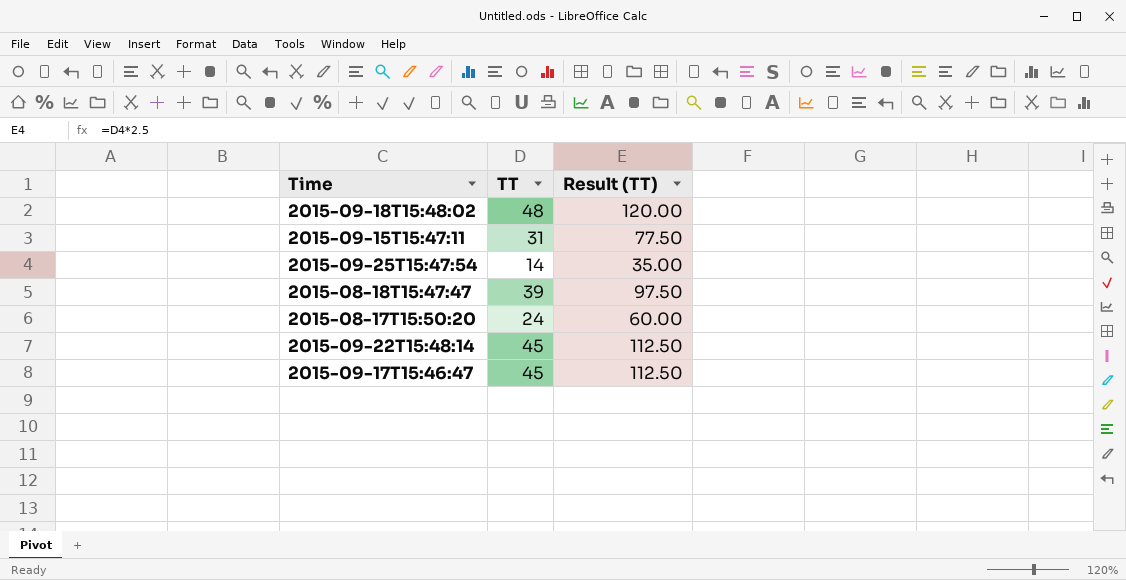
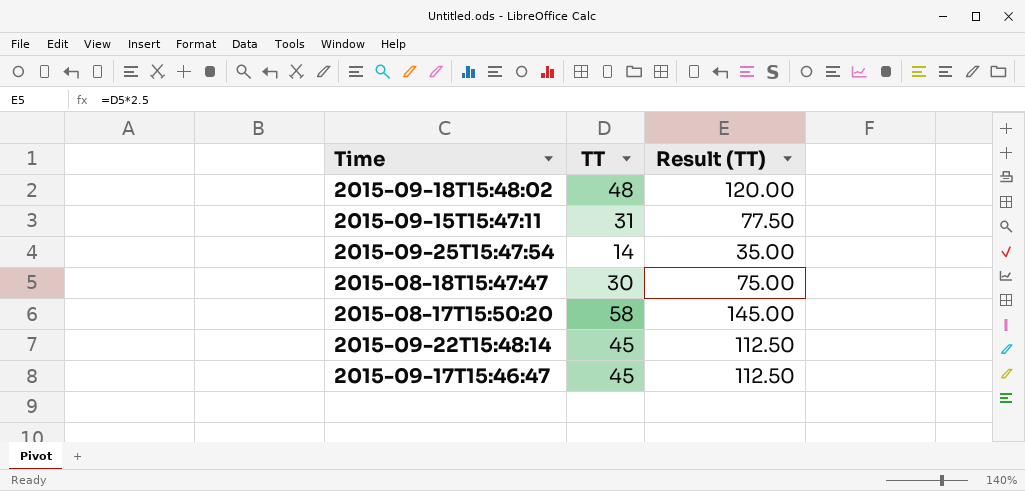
2015-08-18T15:47:47 | TT: 39 -> 30
2015-08-18T15:47:47 | Result (TT): 97.50 -> 75.00
2015-08-17T15:50:20 | TT: 24 -> 58
2015-08-17T15:50:20 | Result (TT): 60.00 -> 145.00

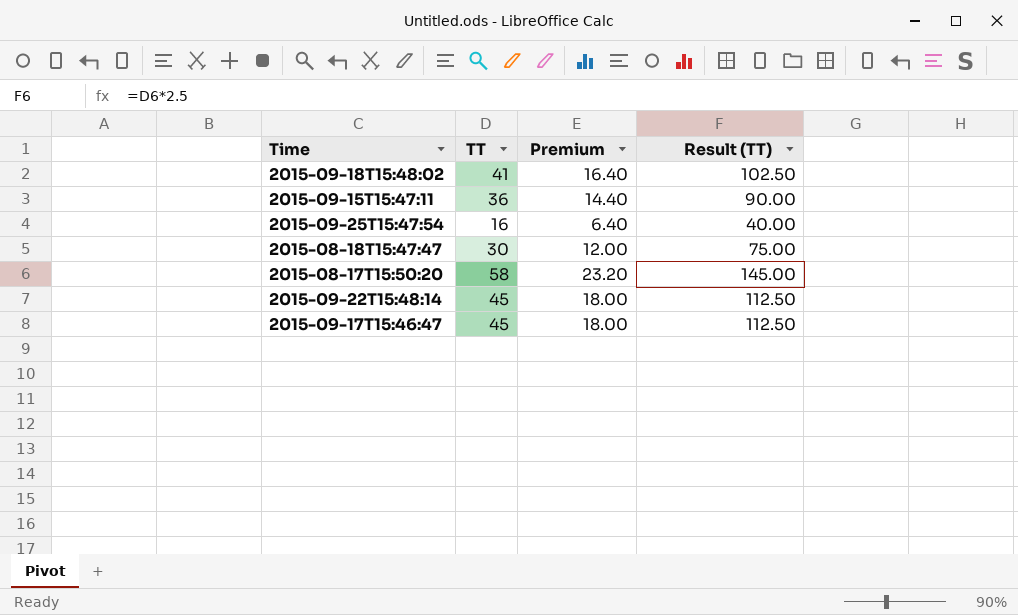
column Premium | formula: none -> [TT] * 0.4
2015-09-18T15:48:02 | TT: 48 -> 41
2015-09-18T15:48:02 | Result (TT): 120.00 -> 102.50
2015-09-15T15:47:11 | TT: 31 -> 36
2015-09-15T15:47:11 | Result (TT): 77.50 -> 90.00
2015-09-25T15:47:54 | TT: 14 -> 16
2015-09-25T15:47:54 | Result (TT): 35.00 -> 40.00

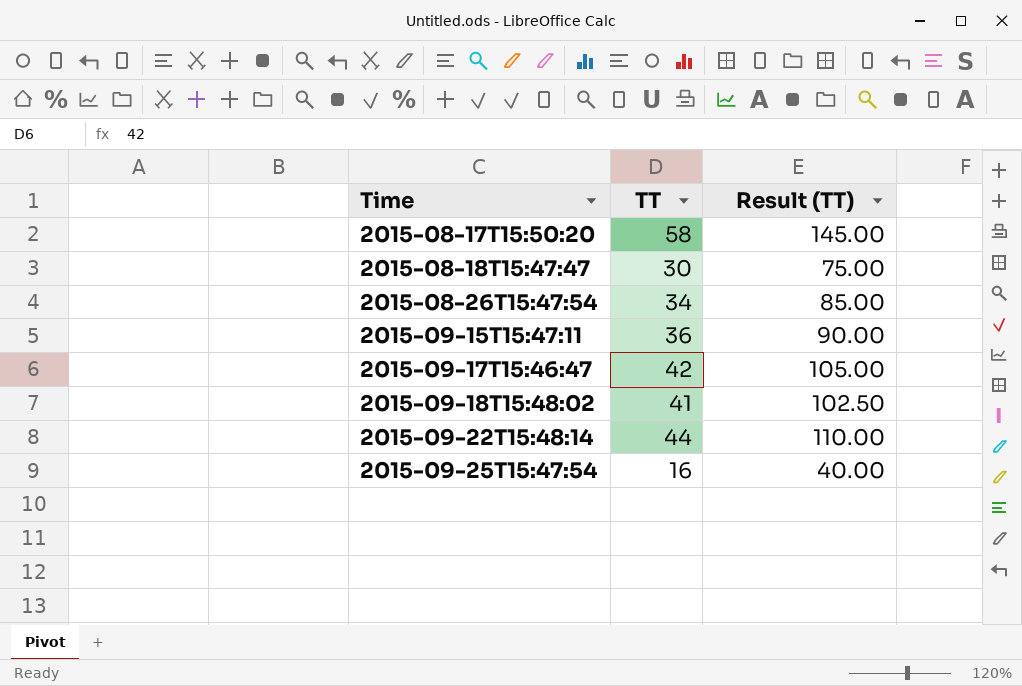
row order: none -> Time ascending
column Premium | formula: [TT] * 0.4 -> none
row 2015-08-26T15:47:54: none -> 34 | 85.00
2015-09-17T15:46:47 | TT: 45 -> 42
2015-09-17T15:46:47 | Result (TT): 112.50 -> 105.00
2015-09-22T15:48:14 | TT: 45 -> 44
2015-09-22T15:48:14 | Result (TT): 112.50 -> 110.00

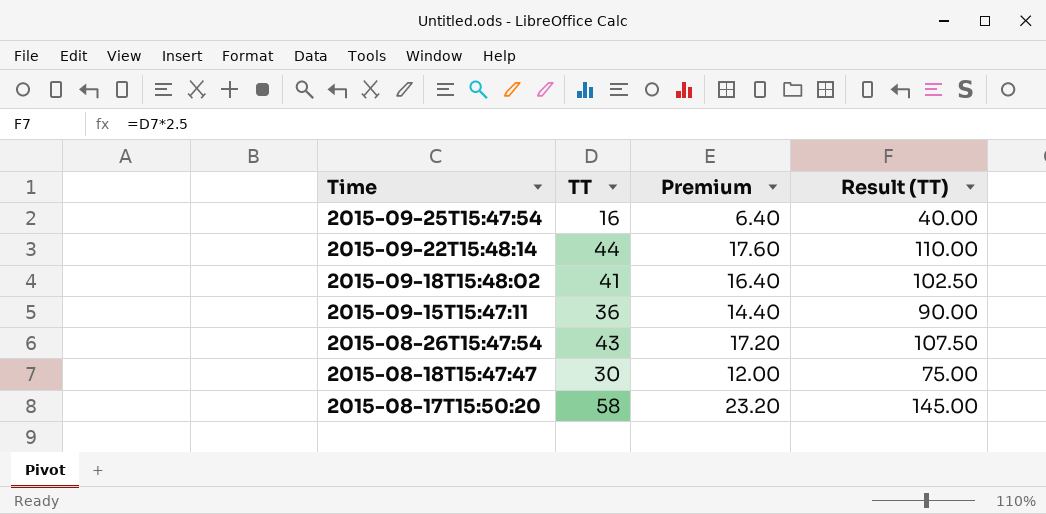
row order: Time ascending -> Time descending
column Premium | formula: none -> [TT] * 0.4
row 2015-09-17T15:46:47: 42 | 105.00 -> none
2015-08-26T15:47:54 | TT: 34 -> 43
2015-08-26T15:47:54 | Result (TT): 85.00 -> 107.50

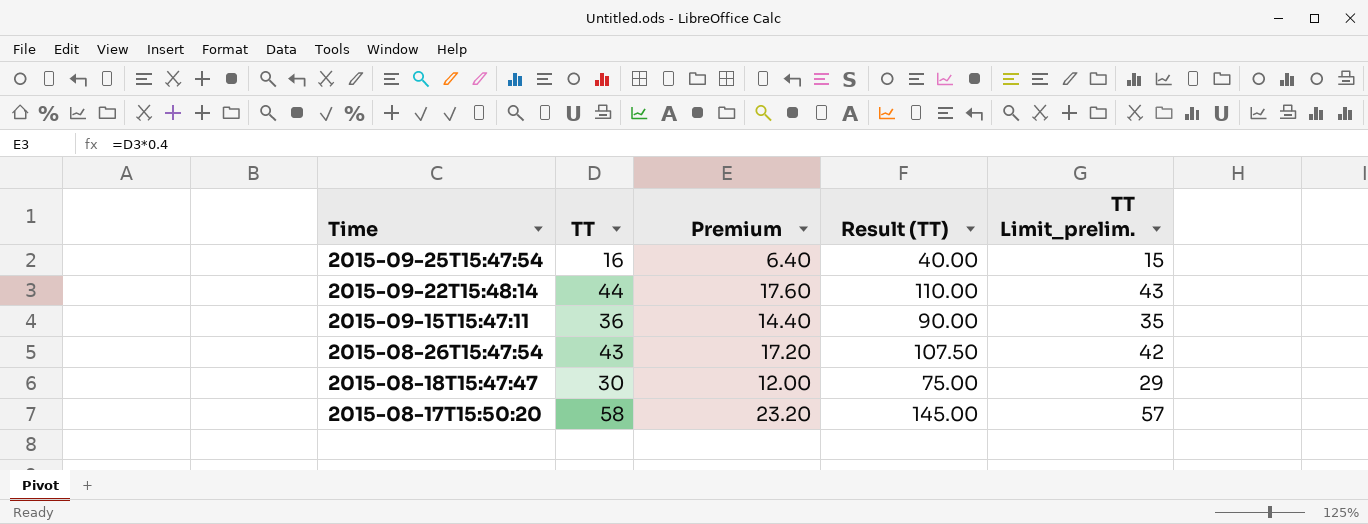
column TT Limit_prelim. | formula: none -> [TT] - 1
row 2015-09-18T15:48:02: 41 | 16.40 | 102.50 -> none

